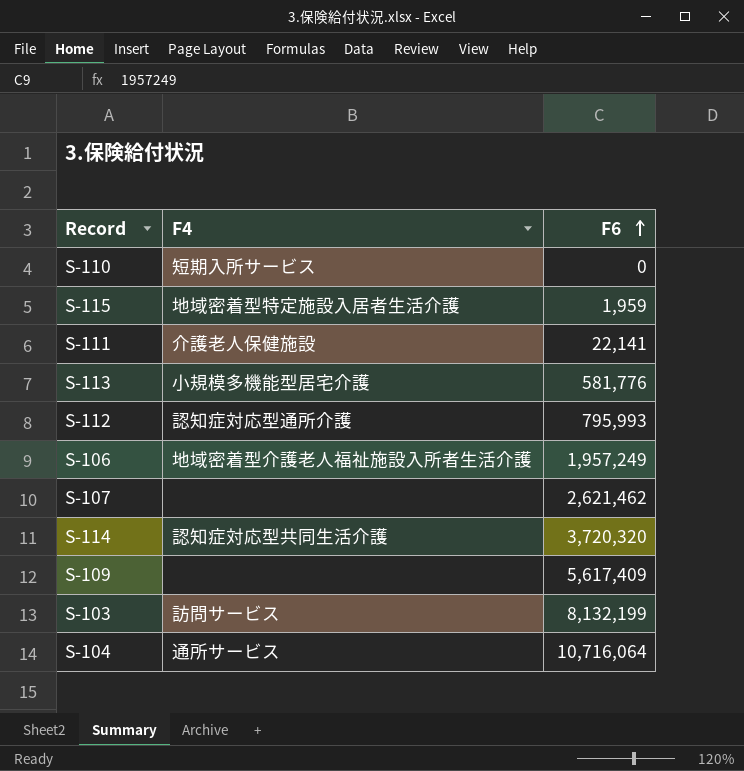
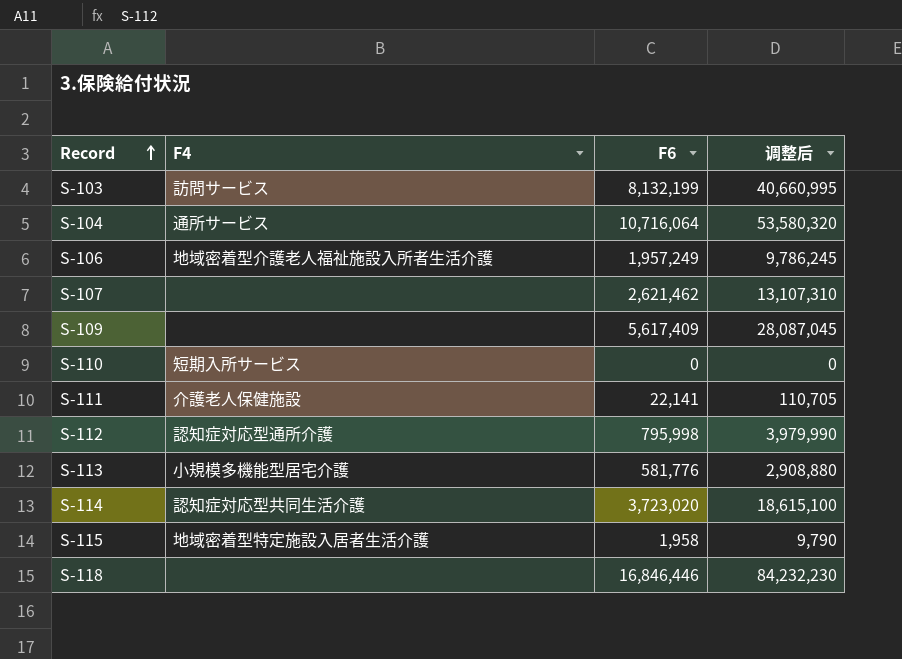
row order: F6 ascending -> Record ascending
column 调整后 | formula: none -> [F6] * 5
S-112 | F6: 795,993 -> 795,998
S-114 | F6: 3,720,320 -> 3,723,020
S-115 | F6: 1,959 -> 1,958
row S-118: none -> none | 16,846,446 | 84,232,230

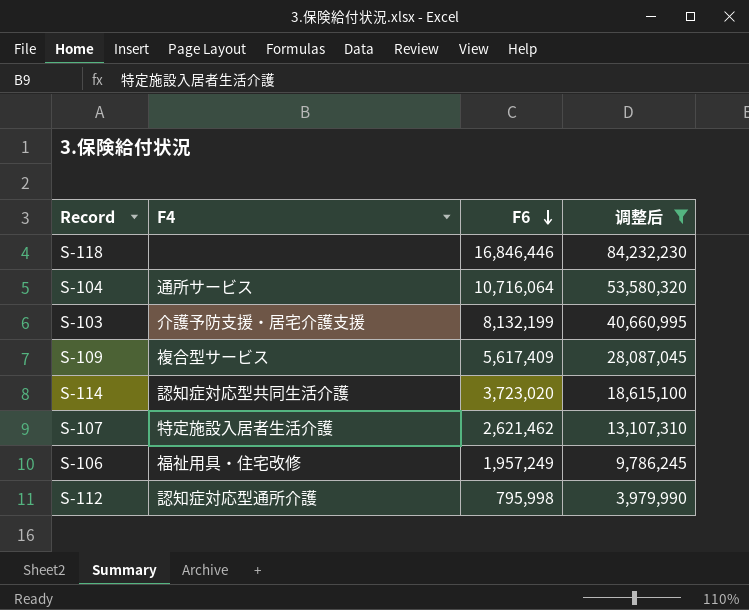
filter: none -> 调整后 >= 3,979,990
row order: Record ascending -> F6 descending
S-103 | F4: 訪問サービス -> 介護予防支援・居宅介護支援
S-109 | F4: none -> 複合型サービス
S-107 | F4: none -> 特定施設入居者生活介護
S-106 | F4: 地域密着型介護老人福祉施設入所者生活介護 -> 福祉用具・住宅改修

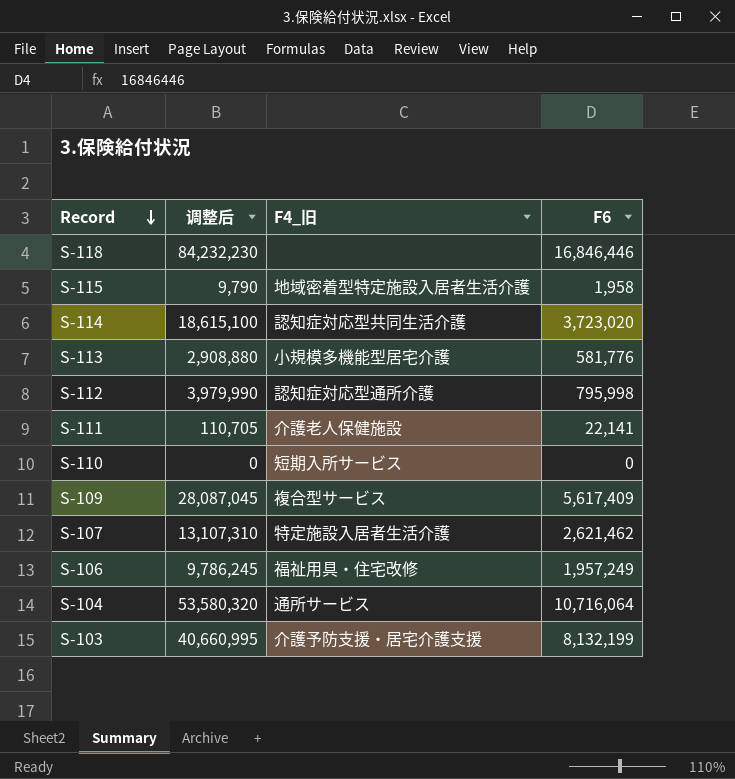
filter: 调整后 >= 3,979,990 -> none
row order: F6 descending -> Record descending
column 调整后 | position: 4 -> 2
column name: F4 -> F4_旧

